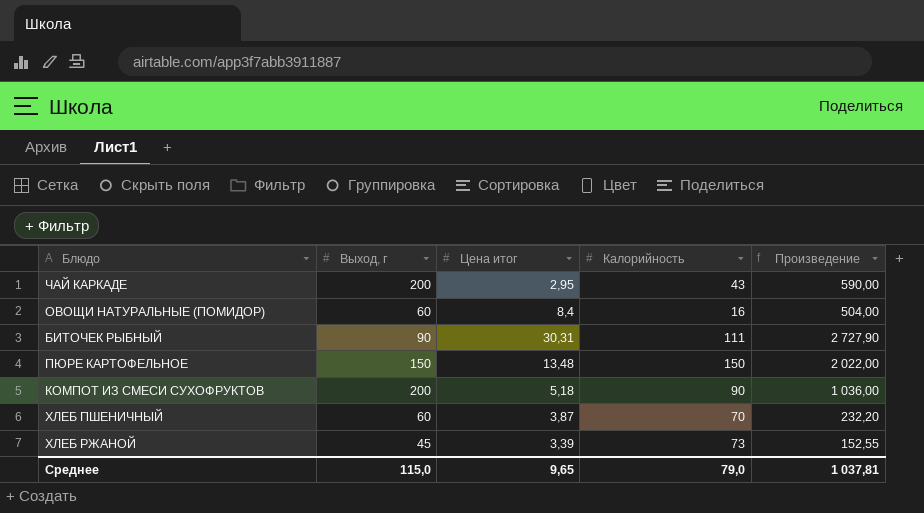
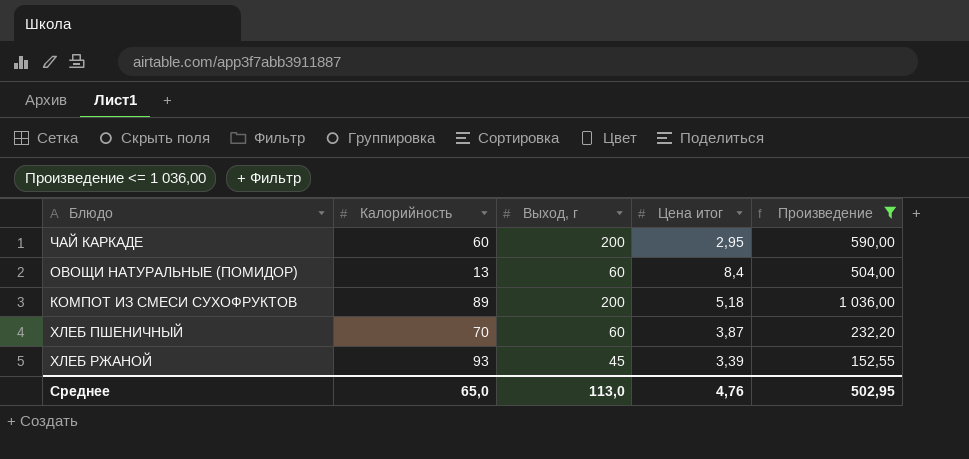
filter: none -> Произведение <= 1 036,00
column Калорийность | position: 4 -> 2
ЧАЙ КАРКАДЕ | Калорийность: 43 -> 60
ОВОЩИ НАТУРАЛЬНЫЕ (ПОМИДОР) | Калорийность: 16 -> 13
КОМПОТ ИЗ СМЕСИ СУХОФРУКТОВ | Калорийность: 90 -> 89
ХЛЕБ РЖАНОЙ | Калорийность: 73 -> 93
Среднее | Калорийность: 79,0 -> 65,0
Среднее | Выход, г: 115,0 -> 113,0
Среднее | Цена итог: 9,65 -> 4,76
Среднее | Произведение: 1 037,81 -> 502,95

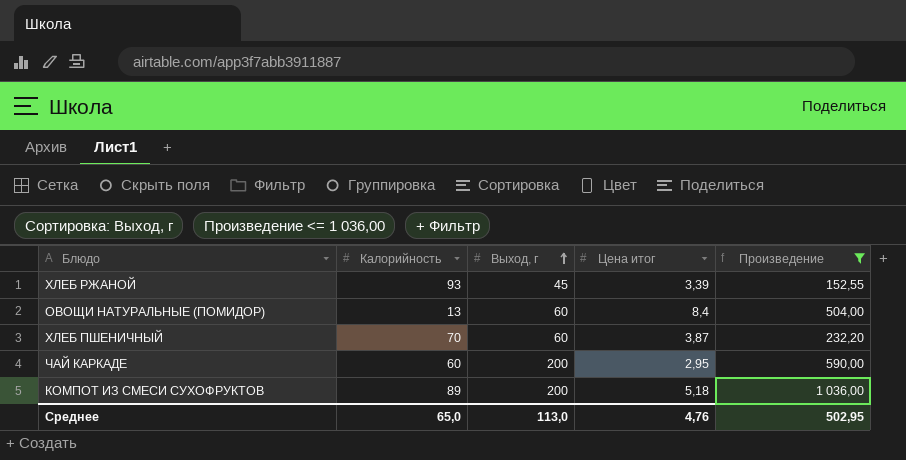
row order: none -> Выход, г ascending

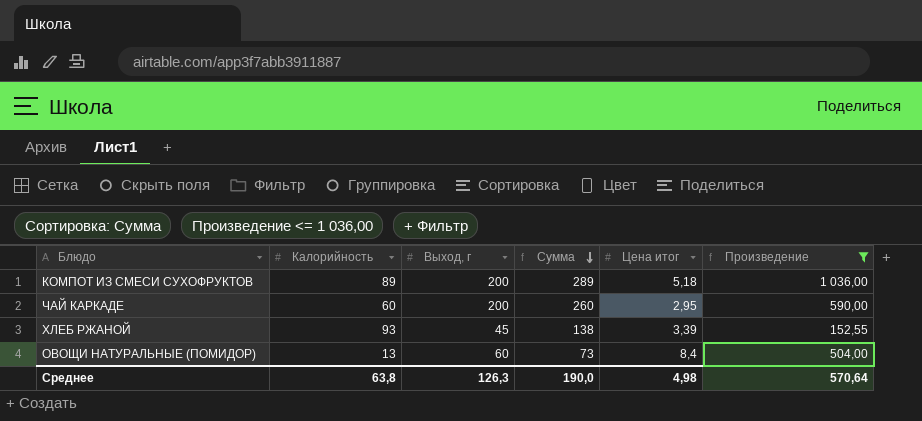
row order: Выход, г ascending -> Сумма descending
column Сумма | formula: none -> [Калорийность] + [Выход, г]
row ХЛЕБ ПШЕНИЧНЫЙ: 70 | 60 | 3,87 | 232,20 -> none
Среднее | Калорийность: 65,0 -> 63,8
Среднее | Выход, г: 113,0 -> 126,3
Среднее | Цена итог: 4,76 -> 4,98
Среднее | Произведение: 502,95 -> 570,64

